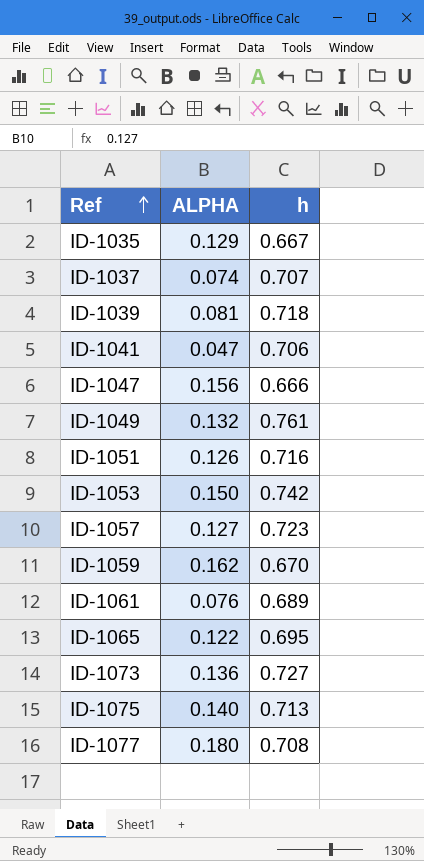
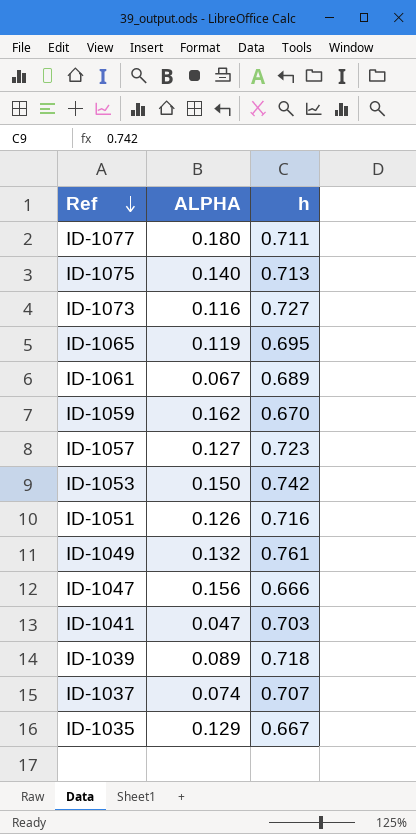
row order: Ref ascending -> Ref descending
ID-1077 | h: 0.708 -> 0.711
ID-1073 | ALPHA: 0.136 -> 0.116
ID-1065 | ALPHA: 0.122 -> 0.119
ID-1061 | ALPHA: 0.076 -> 0.067
ID-1041 | h: 0.706 -> 0.703
ID-1039 | ALPHA: 0.081 -> 0.089

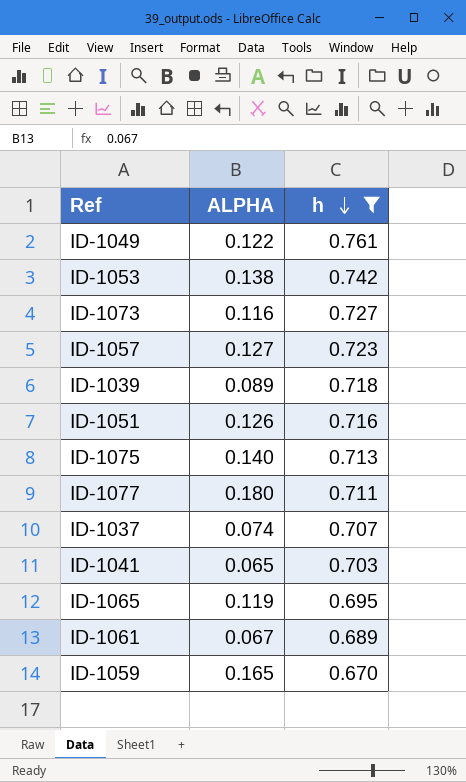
filter: none -> h >= 0.670
row order: Ref descending -> h descending
ID-1049 | ALPHA: 0.132 -> 0.122
ID-1053 | ALPHA: 0.150 -> 0.138
ID-1041 | ALPHA: 0.047 -> 0.065
ID-1059 | ALPHA: 0.162 -> 0.165

